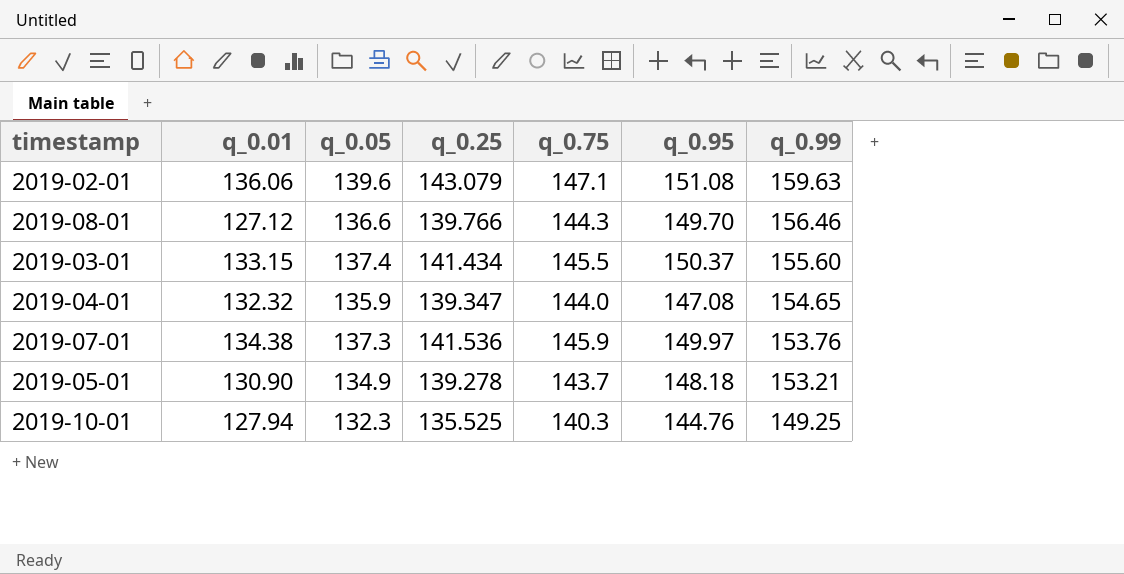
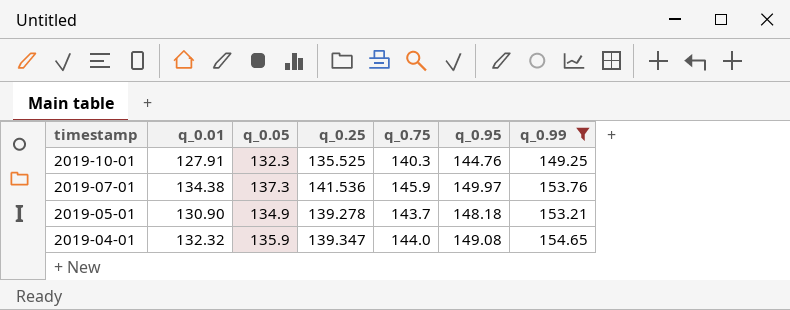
filter: none -> q_0.99 <= 154.65
row order: q_0.99 descending -> timestamp descending
2019-10-01 | q_0.01: 127.94 -> 127.91
2019-04-01 | q_0.95: 147.08 -> 149.08

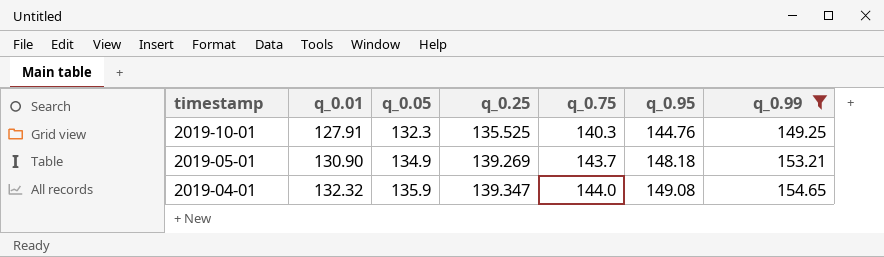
row 2019-07-01: 134.38 | 137.3 | 141.536 | 145.9 | 149.97 | 153.76 -> none
2019-05-01 | q_0.25: 139.278 -> 139.269

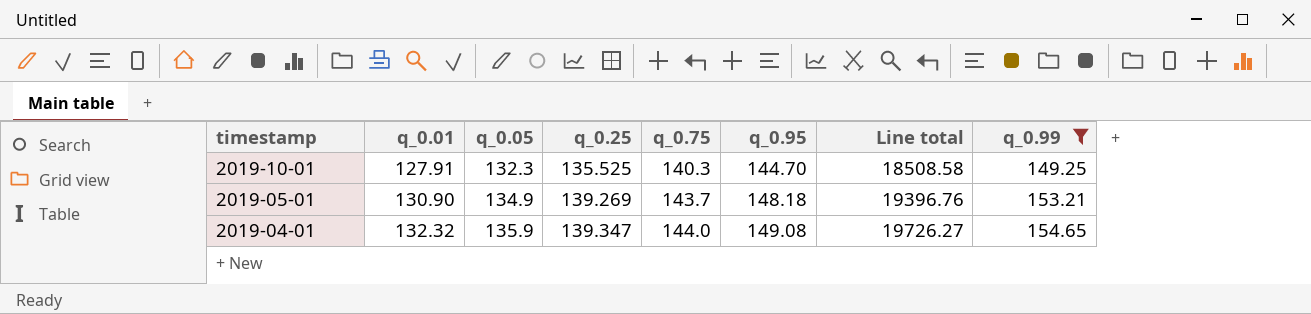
column Line total | formula: none -> [q_0.01] * [q_0.95]
2019-10-01 | q_0.95: 144.76 -> 144.70

